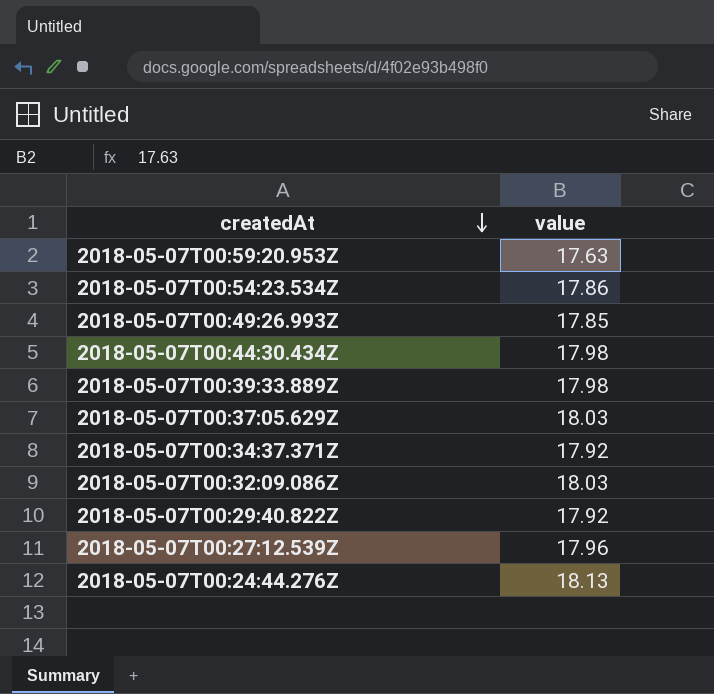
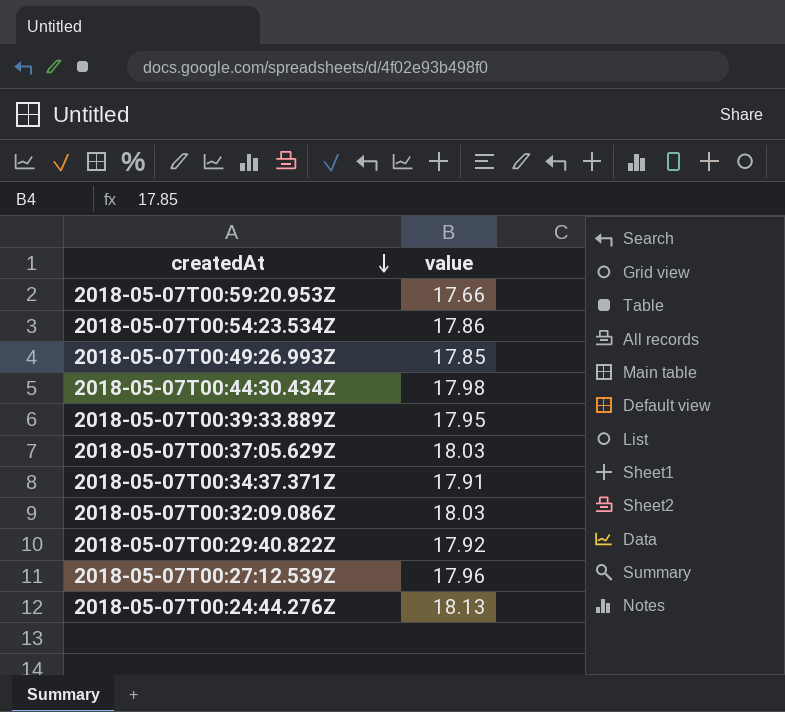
2018-05-07T00:59:20.953Z | value: 17.63 -> 17.66
2018-05-07T00:39:33.889Z | value: 17.98 -> 17.95
2018-05-07T00:34:37.371Z | value: 17.92 -> 17.91

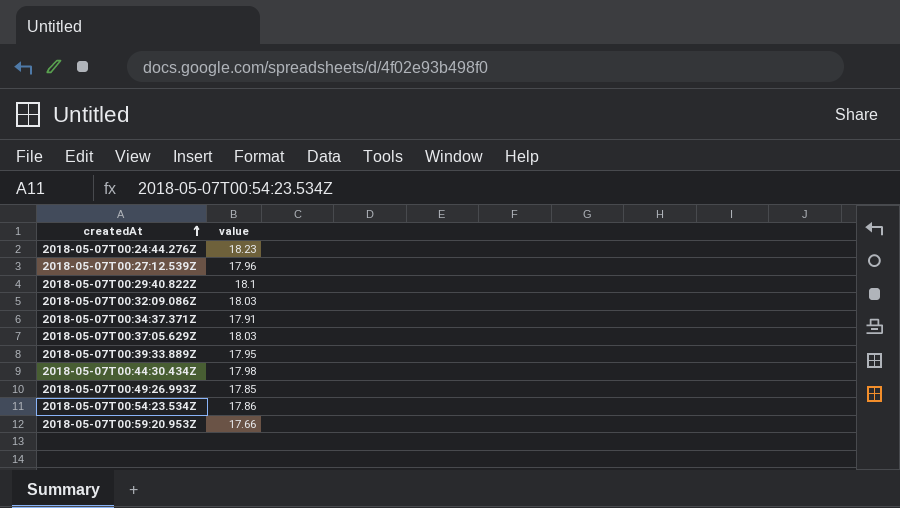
row order: createdAt descending -> createdAt ascending
2018-05-07T00:24:44.276Z | value: 18.13 -> 18.23
2018-05-07T00:29:40.822Z | value: 17.92 -> 18.1

